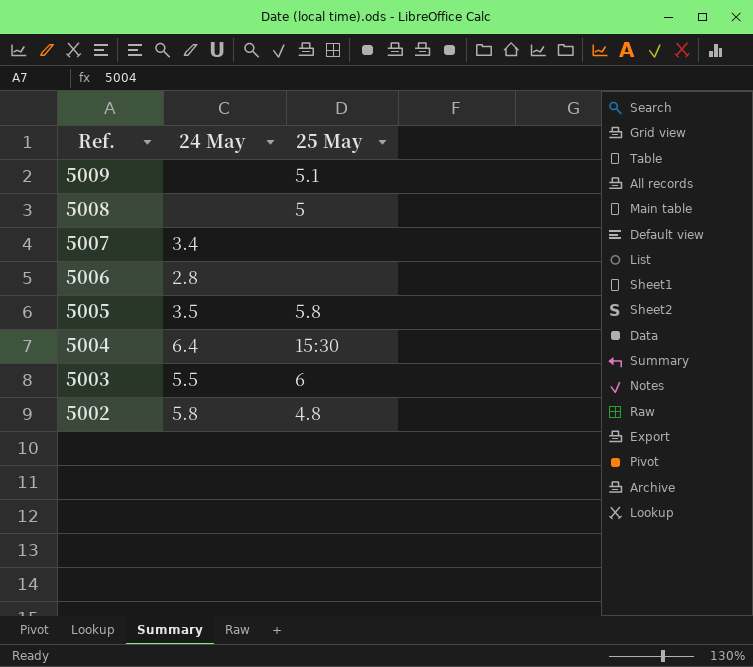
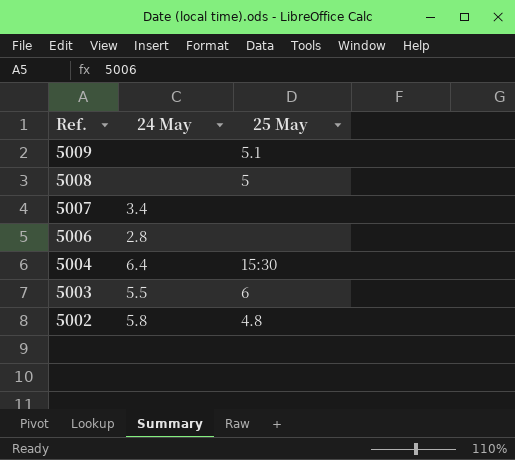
row 5005: 3.5 | 5.8 -> none

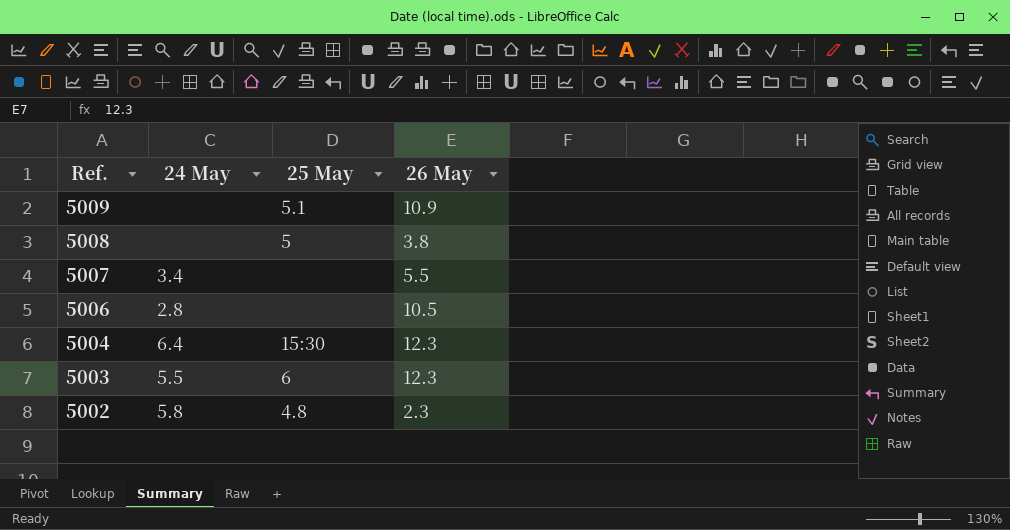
column 26 May | position: none -> 4

